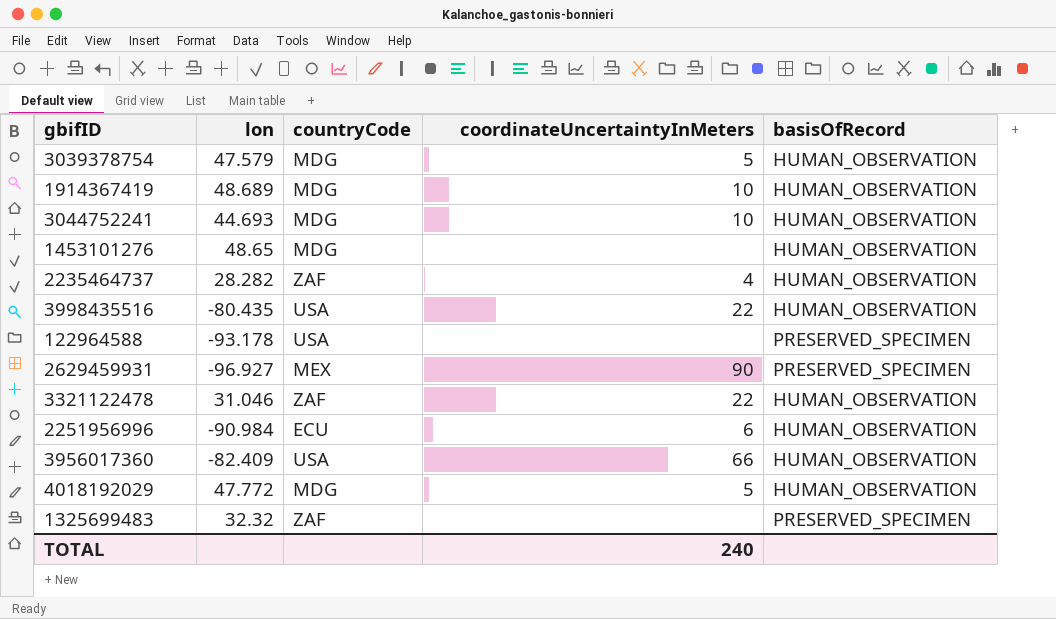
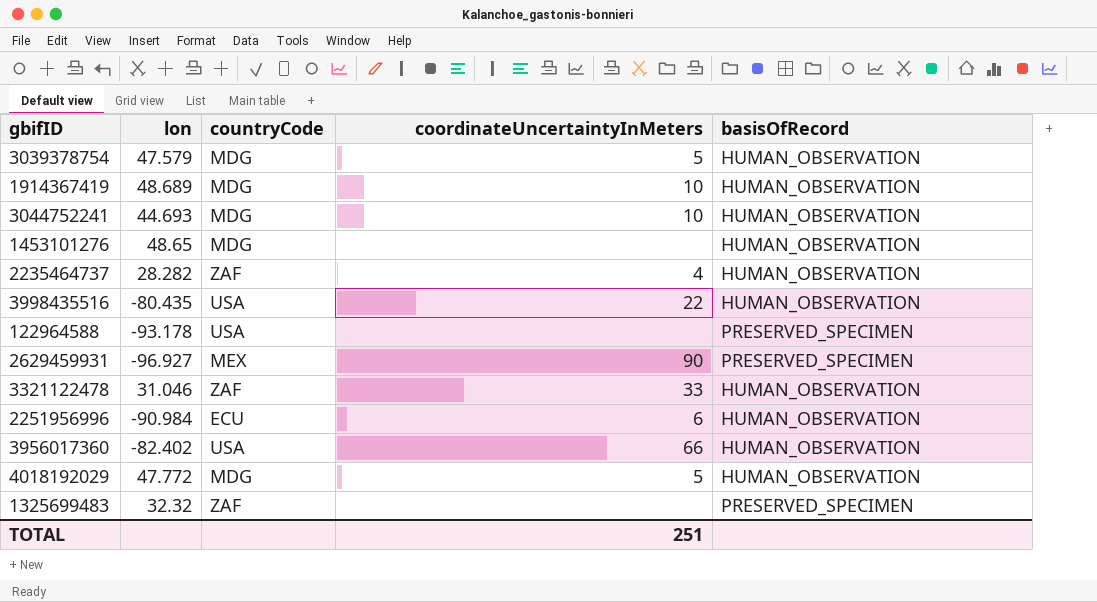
3321122478 | coordinateUncertaintyInMeters: 22 -> 33
3956017360 | lon: -82.409 -> -82.402
TOTAL | coordinateUncertaintyInMeters: 240 -> 251

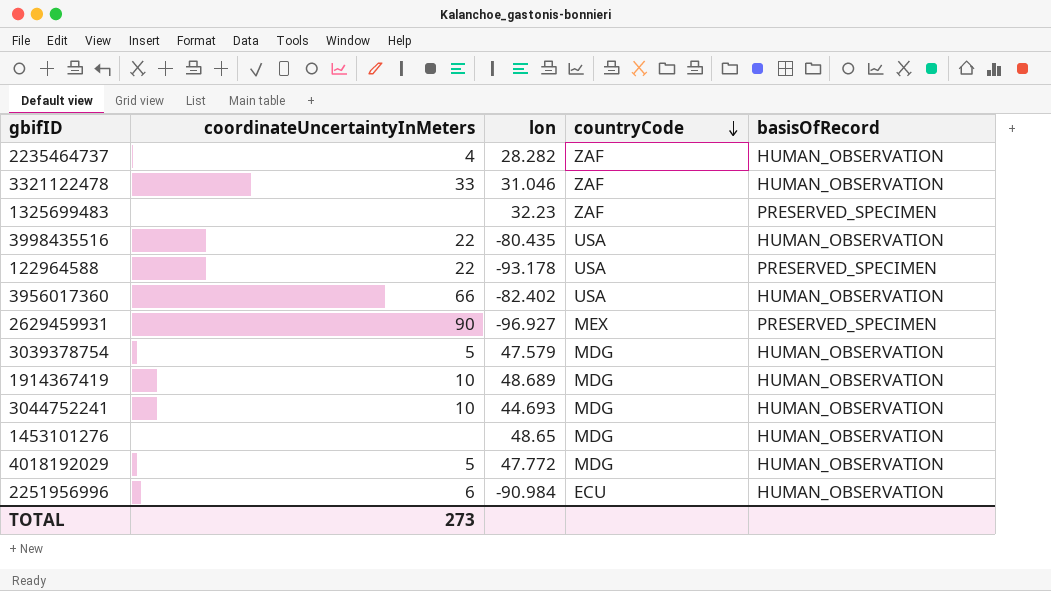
row order: none -> countryCode descending
column coordinateUncertaintyInMeters | position: 4 -> 2
1325699483 | lon: 32.32 -> 32.23
122964588 | coordinateUncertaintyInMeters: none -> 22
TOTAL | coordinateUncertaintyInMeters: 251 -> 273

